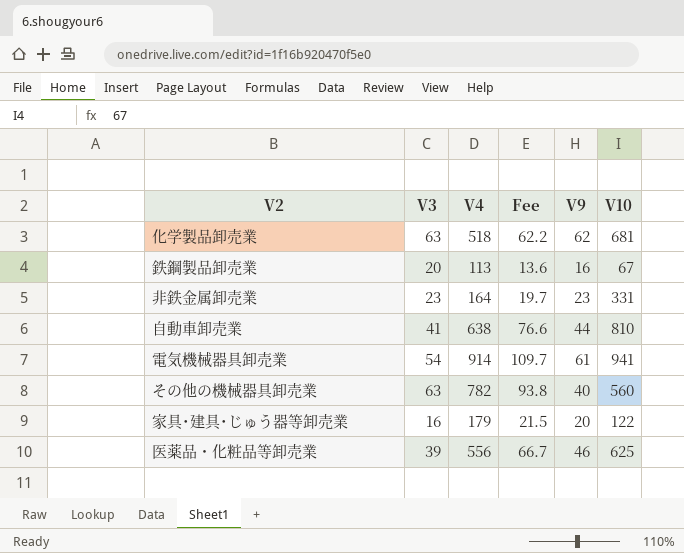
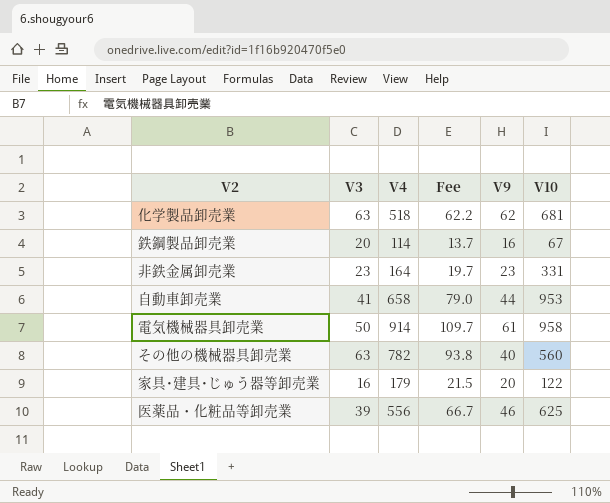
鉄鋼製品卸売業 | V4: 113 -> 114
鉄鋼製品卸売業 | Fee: 13.6 -> 13.7
自動車卸売業 | V4: 638 -> 658
自動車卸売業 | Fee: 76.6 -> 79.0
自動車卸売業 | V10: 810 -> 953
電気機械器具卸売業 | V3: 54 -> 50
電気機械器具卸売業 | V10: 941 -> 958

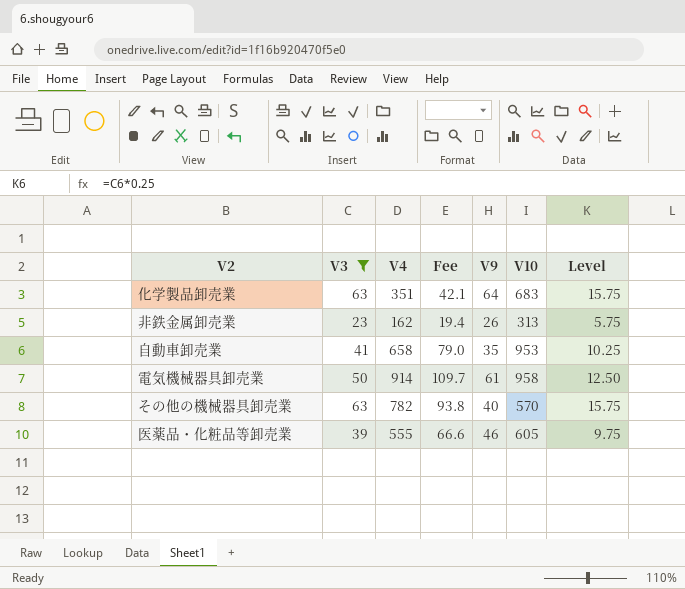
filter: none -> V3 >= 23
column Level | formula: none -> [V3] * 0.25
化学製品卸売業 | V4: 518 -> 351
化学製品卸売業 | Fee: 62.2 -> 42.1
化学製品卸売業 | V9: 62 -> 64
化学製品卸売業 | V10: 681 -> 683
非鉄金属卸売業 | V4: 164 -> 162
非鉄金属卸売業 | Fee: 19.7 -> 19.4
非鉄金属卸売業 | V9: 23 -> 26
非鉄金属卸売業 | V10: 331 -> 313
自動車卸売業 | V9: 44 -> 35
その他の機械器具卸売業 | V10: 560 -> 570
医薬品・化粧品等卸売業 | V4: 556 -> 555
医薬品・化粧品等卸売業 | Fee: 66.7 -> 66.6
医薬品・化粧品等卸売業 | V10: 625 -> 605

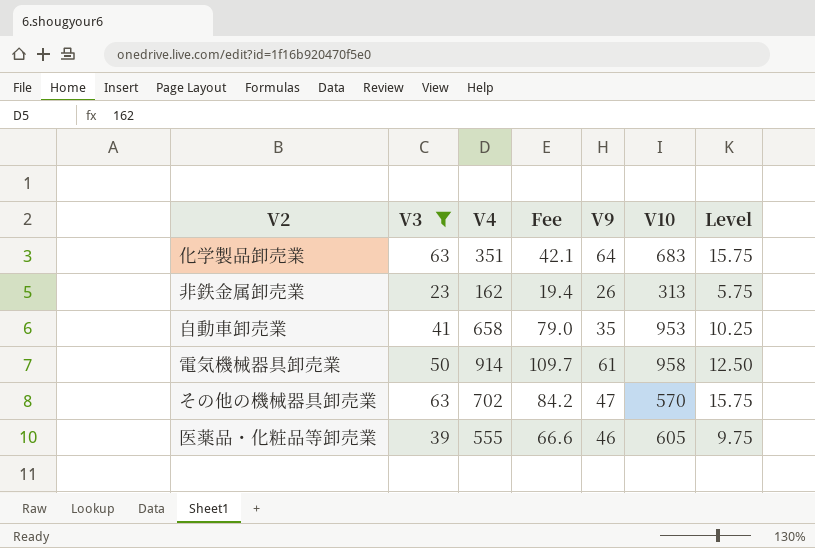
その他の機械器具卸売業 | V4: 782 -> 702
その他の機械器具卸売業 | Fee: 93.8 -> 84.2
その他の機械器具卸売業 | V9: 40 -> 47

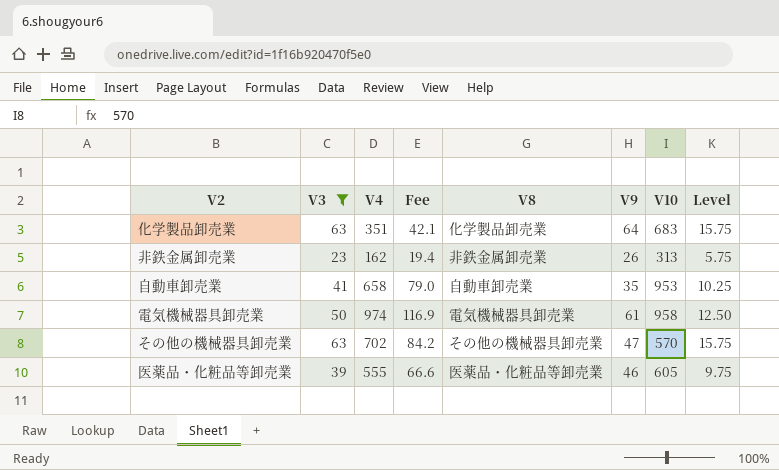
column V8 | position: none -> 5
電気機械器具卸売業 | V4: 914 -> 974
電気機械器具卸売業 | Fee: 109.7 -> 116.9

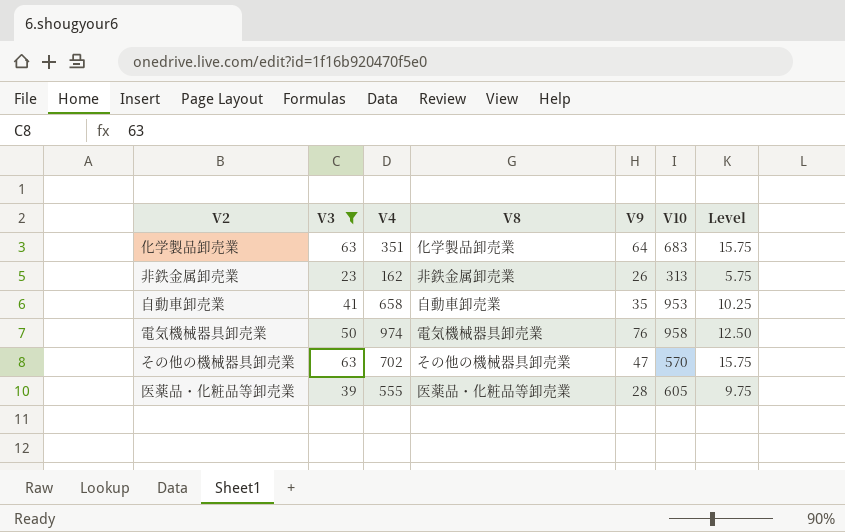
column Fee | formula: [V4] * 0.12 -> none
電気機械器具卸売業 | V9: 61 -> 76
医薬品・化粧品等卸売業 | V9: 46 -> 28

